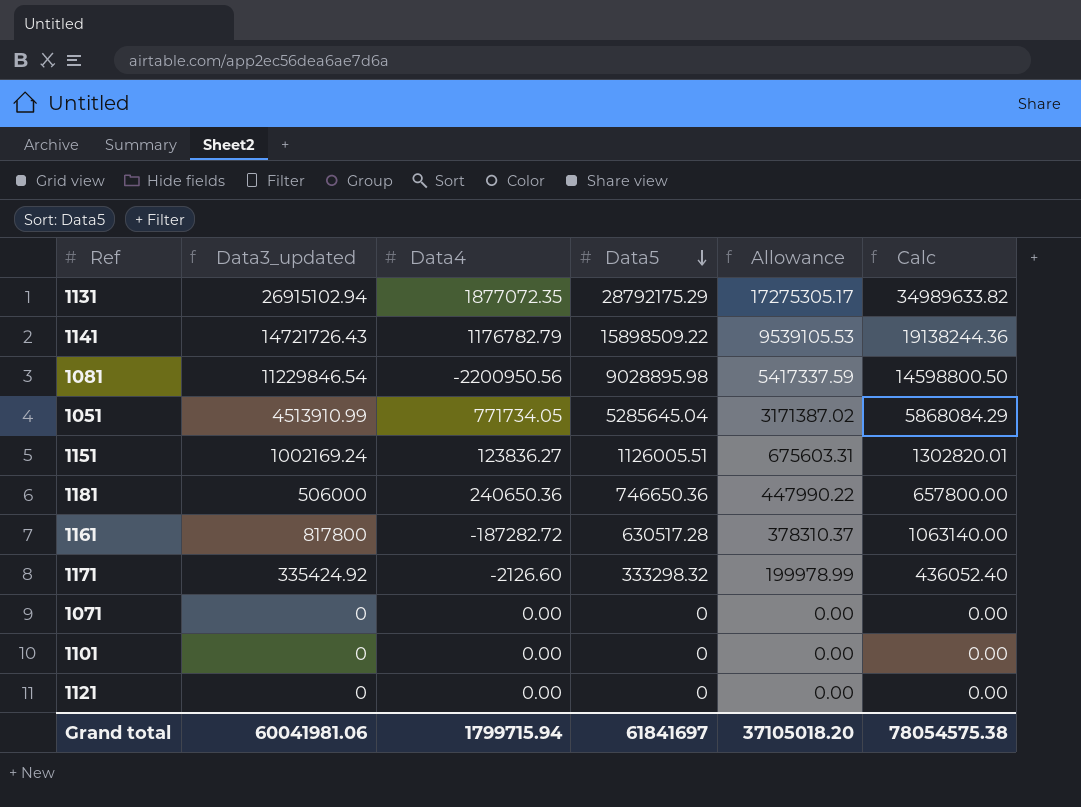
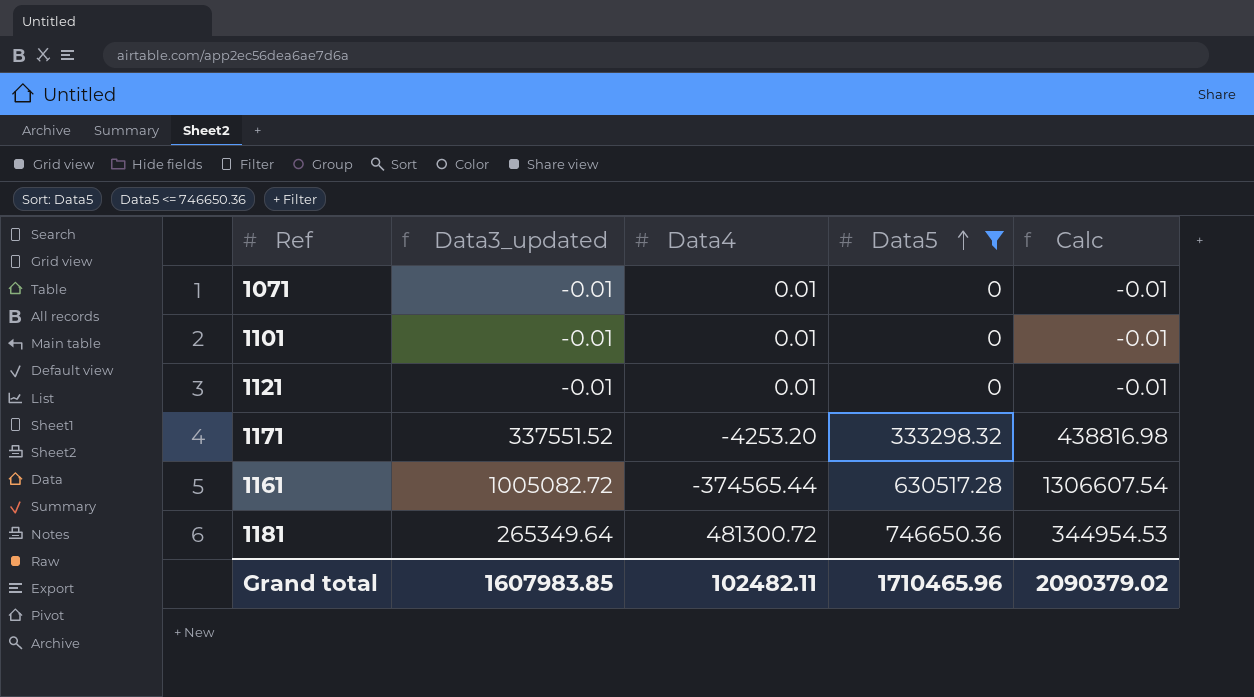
filter: none -> Data5 <= 746650.36
row order: Data5 descending -> Data5 ascending
column Allowance | formula: [Data5] * 0.6 -> none
1071 | Data3_updated: 0 -> -0.01
1071 | Data4: 0.00 -> 0.01
1071 | Calc: 0.00 -> -0.01
1101 | Data3_updated: 0 -> -0.01
1101 | Data4: 0.00 -> 0.01
1101 | Calc: 0.00 -> -0.01
1121 | Data3_updated: 0 -> -0.01
1121 | Data4: 0.00 -> 0.01
1121 | Calc: 0.00 -> -0.01
1171 | Data3_updated: 335424.92 -> 337551.52
1171 | Data4: -2126.60 -> -4253.20
1171 | Calc: 436052.40 -> 438816.98
1161 | Data3_updated: 817800 -> 1005082.72
1161 | Data4: -187282.72 -> -374565.44
1161 | Calc: 1063140.00 -> 1306607.54
1181 | Data3_updated: 506000 -> 265349.64
1181 | Data4: 240650.36 -> 481300.72
1181 | Calc: 657800.00 -> 344954.53
Grand total | Data3_updated: 60041981.06 -> 1607983.85
Grand total | Data4: 1799715.94 -> 102482.11
Grand total | Data5: 61841697 -> 1710465.96
Grand total | Calc: 78054575.38 -> 2090379.02

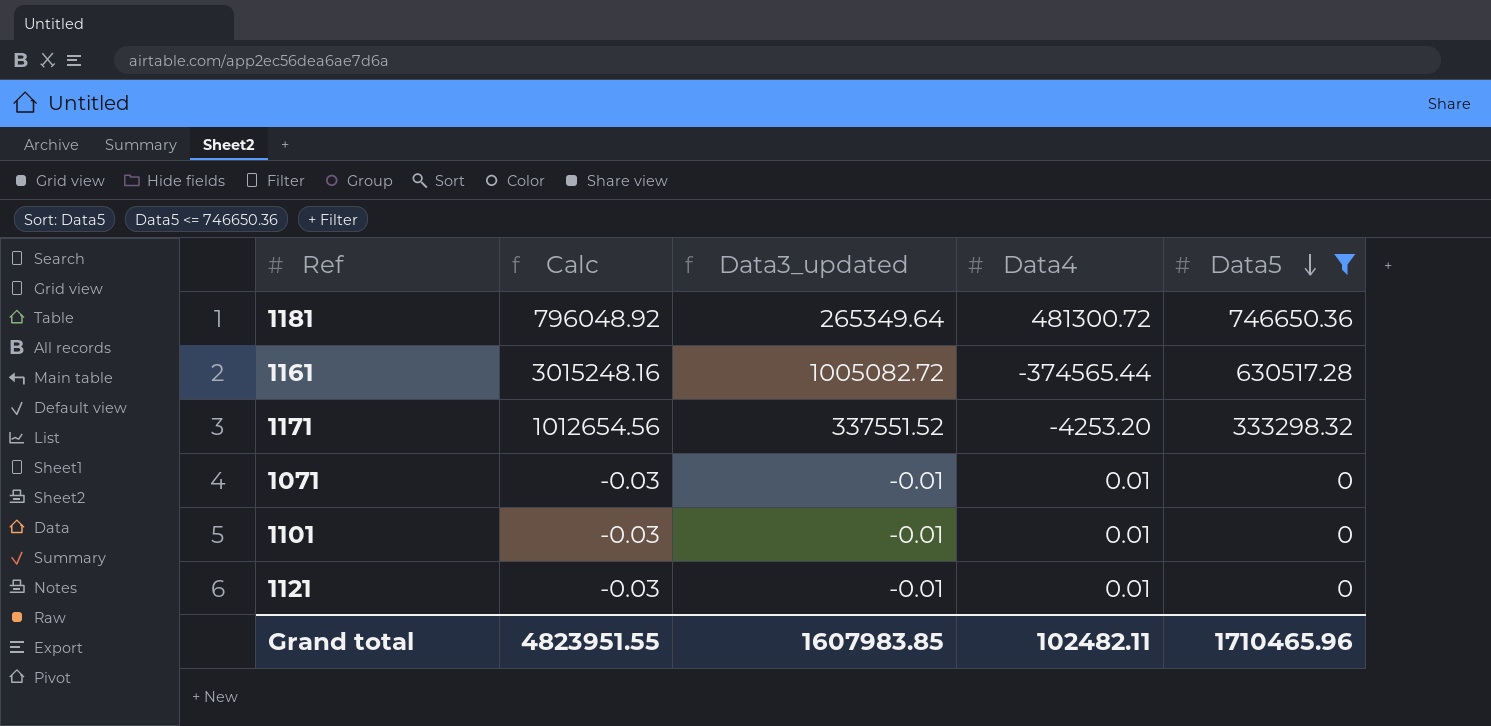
row order: Data5 ascending -> Data5 descending
column Calc | formula: [Data3_updated] * 1.3 -> [Data3_updated] * 3
column Calc | position: 5 -> 2
Grand total | Calc: 2090379.02 -> 4823951.55

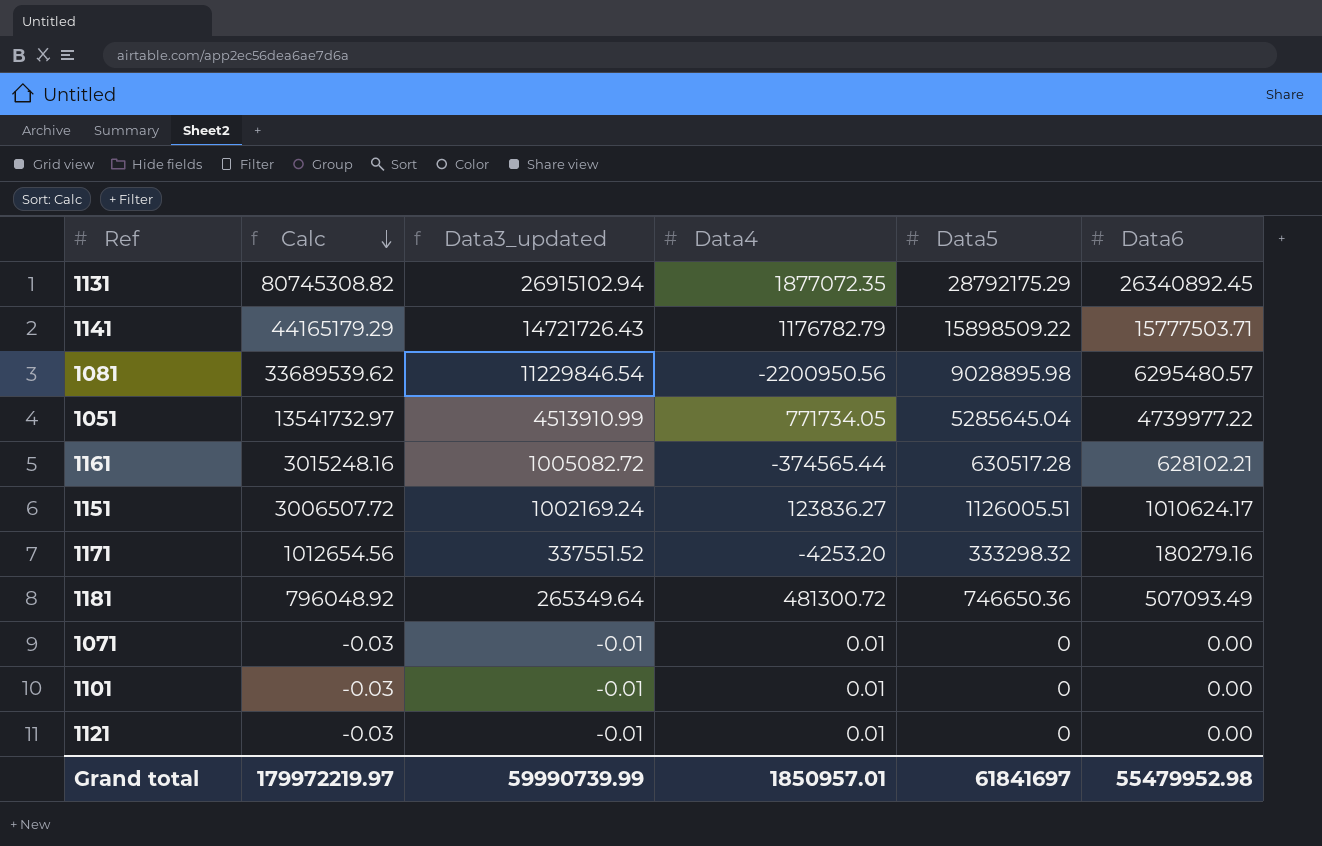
filter: Data5 <= 746650.36 -> none
row order: Data5 descending -> Calc descending
column Data6 | position: none -> 6
Grand total | Calc: 4823951.55 -> 179972219.97
Grand total | Data3_updated: 1607983.85 -> 59990739.99
Grand total | Data4: 102482.11 -> 1850957.01
Grand total | Data5: 1710465.96 -> 61841697

